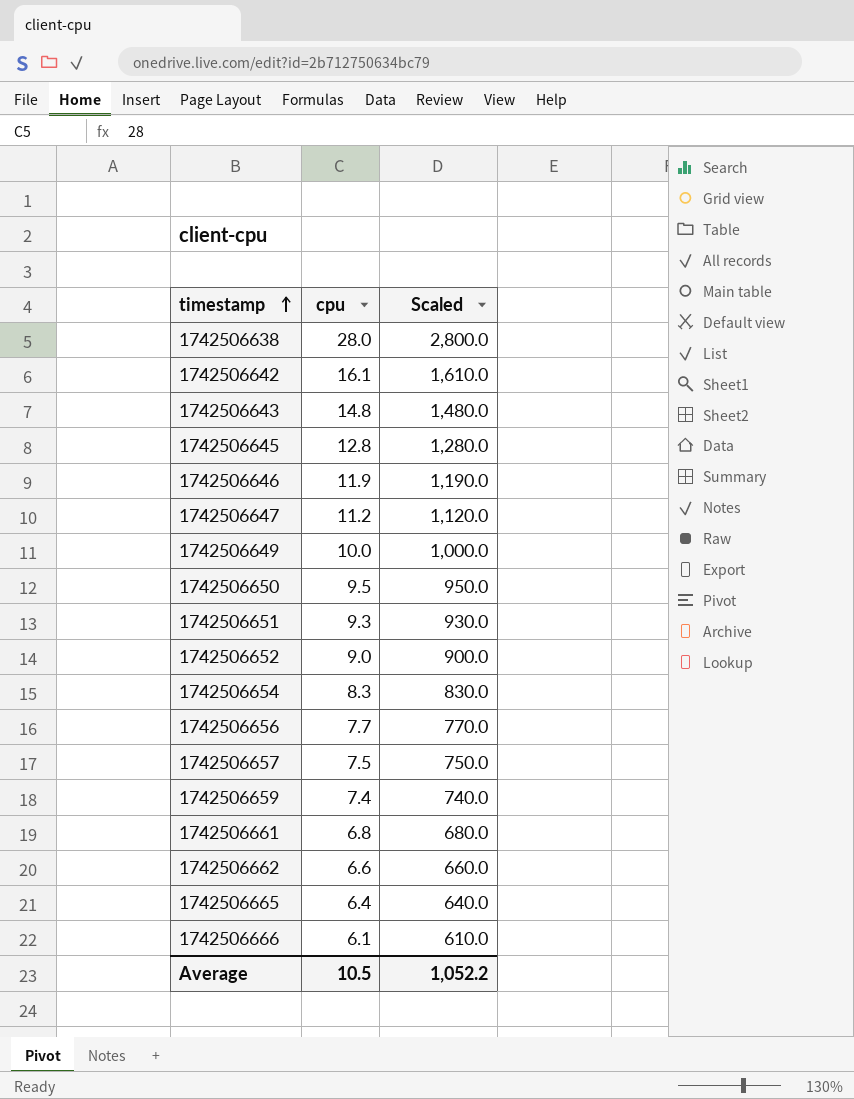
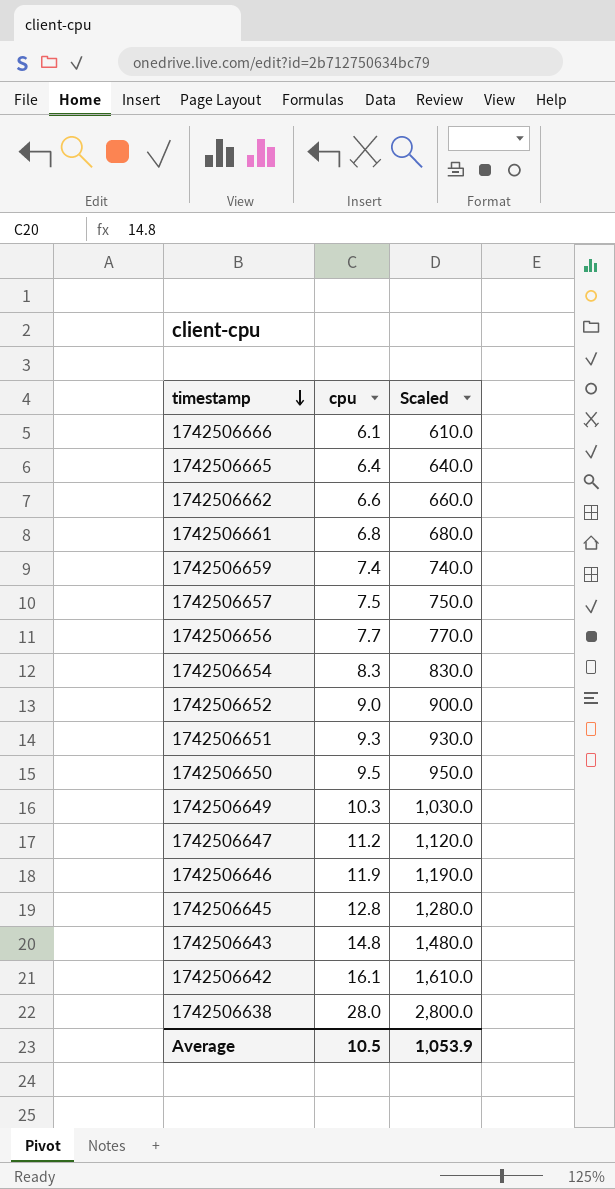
row order: timestamp ascending -> timestamp descending
1742506649 | cpu: 10.0 -> 10.3
1742506649 | Scaled: 1,000.0 -> 1,030.0
Average | Scaled: 1,052.2 -> 1,053.9

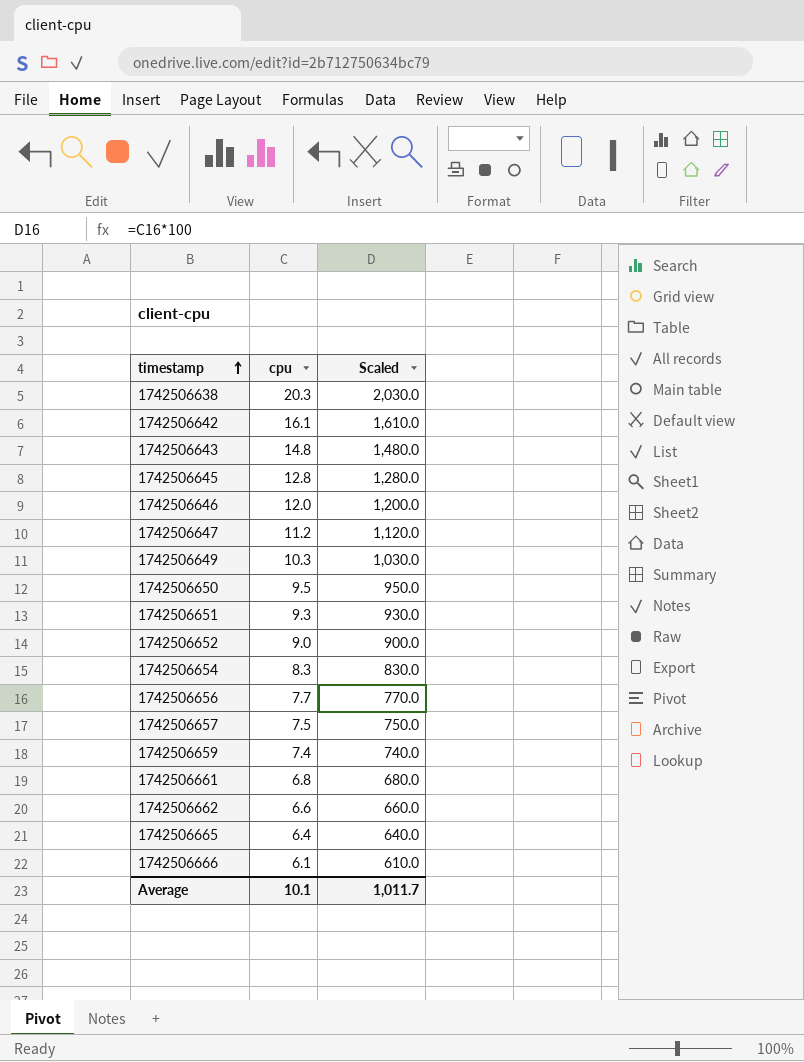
row order: timestamp descending -> timestamp ascending
1742506638 | cpu: 28.0 -> 20.3
1742506638 | Scaled: 2,800.0 -> 2,030.0
1742506646 | cpu: 11.9 -> 12.0
1742506646 | Scaled: 1,190.0 -> 1,200.0
Average | cpu: 10.5 -> 10.1
Average | Scaled: 1,053.9 -> 1,011.7

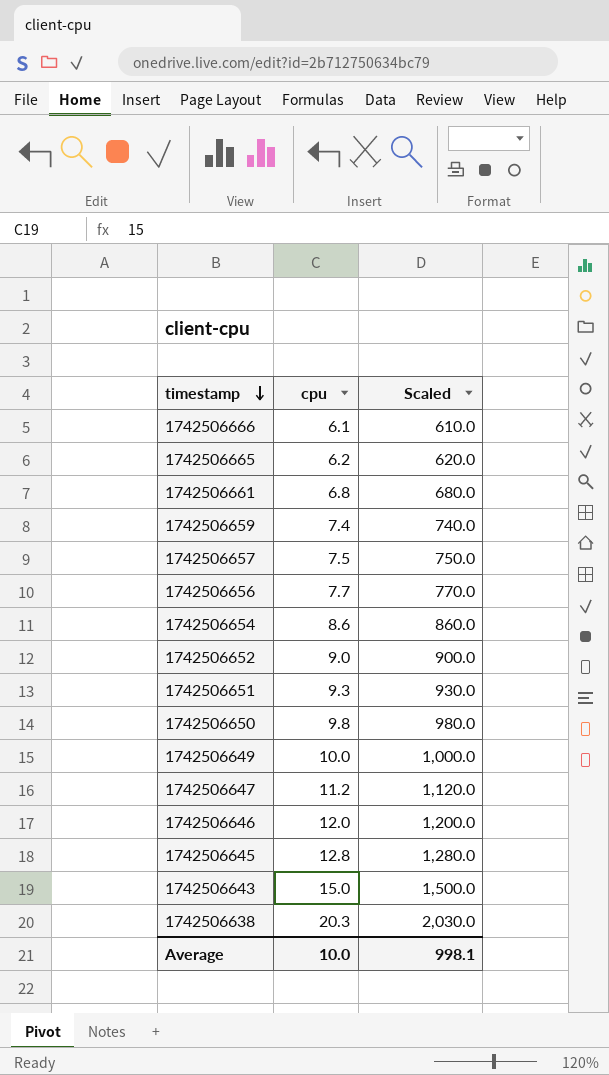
row order: timestamp ascending -> timestamp descending
row 1742506642: 16.1 | 1,610.0 -> none
row 1742506662: 6.6 | 660.0 -> none
1742506665 | cpu: 6.4 -> 6.2
1742506665 | Scaled: 640.0 -> 620.0
1742506654 | cpu: 8.3 -> 8.6
1742506654 | Scaled: 830.0 -> 860.0
1742506650 | cpu: 9.5 -> 9.8
1742506650 | Scaled: 950.0 -> 980.0
1742506649 | cpu: 10.3 -> 10.0
1742506649 | Scaled: 1,030.0 -> 1,000.0
1742506643 | cpu: 14.8 -> 15.0
1742506643 | Scaled: 1,480.0 -> 1,500.0
Average | cpu: 10.1 -> 10.0
Average | Scaled: 1,011.7 -> 998.1

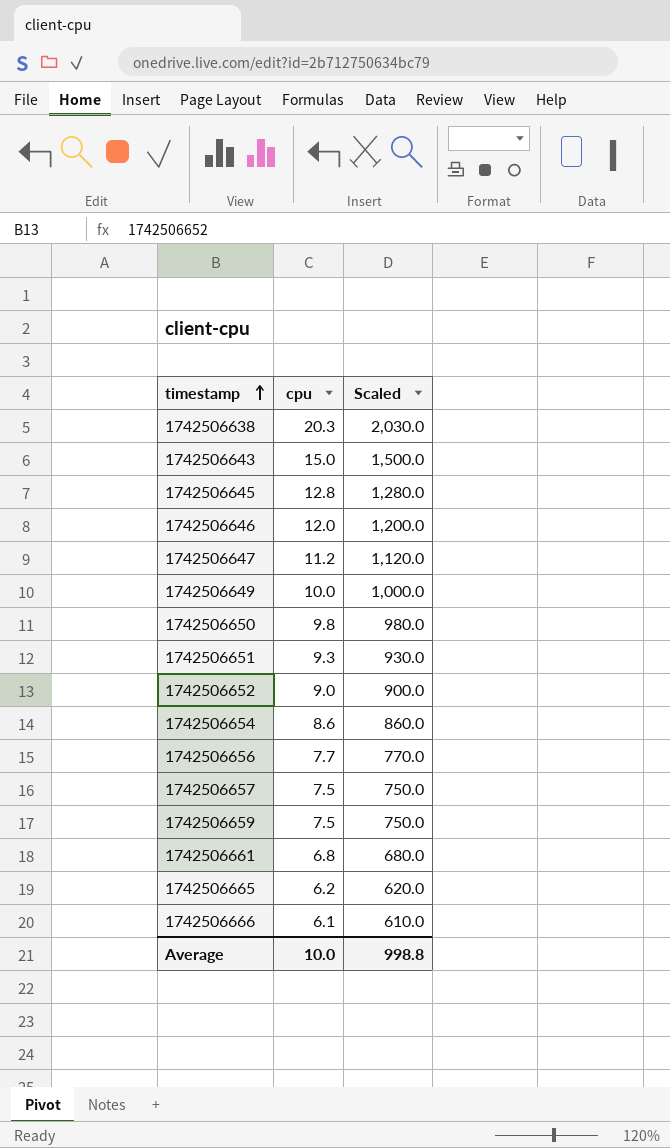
row order: timestamp descending -> timestamp ascending
1742506659 | cpu: 7.4 -> 7.5
1742506659 | Scaled: 740.0 -> 750.0
Average | Scaled: 998.1 -> 998.8

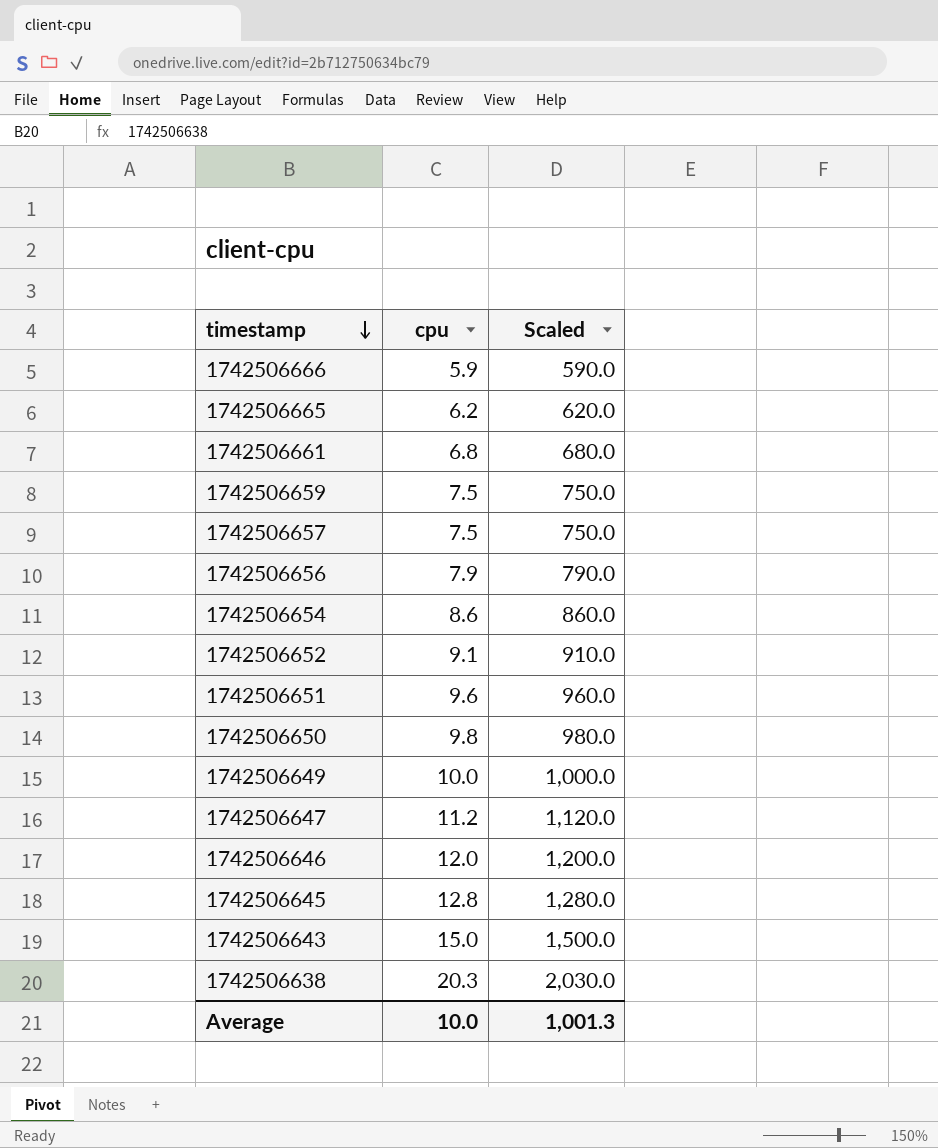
row order: timestamp ascending -> timestamp descending
1742506666 | cpu: 6.1 -> 5.9
1742506666 | Scaled: 610.0 -> 590.0
1742506656 | cpu: 7.7 -> 7.9
1742506656 | Scaled: 770.0 -> 790.0
1742506652 | cpu: 9.0 -> 9.1
1742506652 | Scaled: 900.0 -> 910.0
1742506651 | cpu: 9.3 -> 9.6
1742506651 | Scaled: 930.0 -> 960.0
Average | Scaled: 998.8 -> 1,001.3

